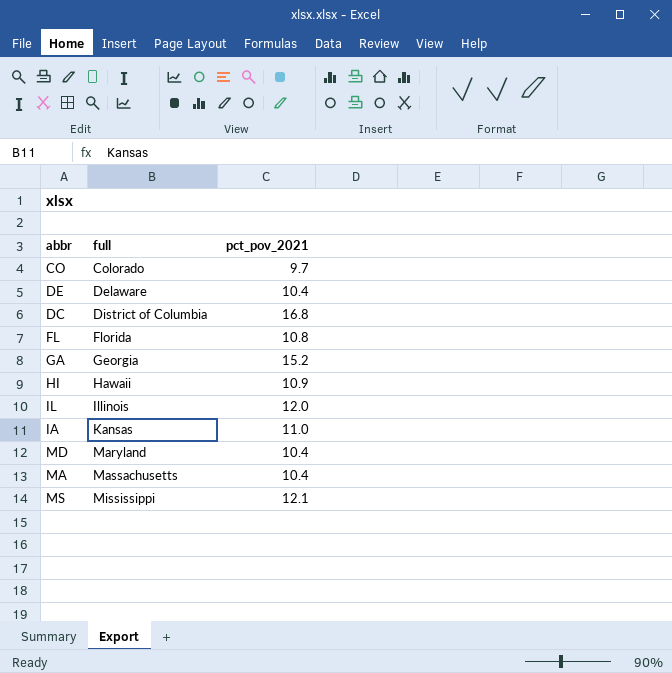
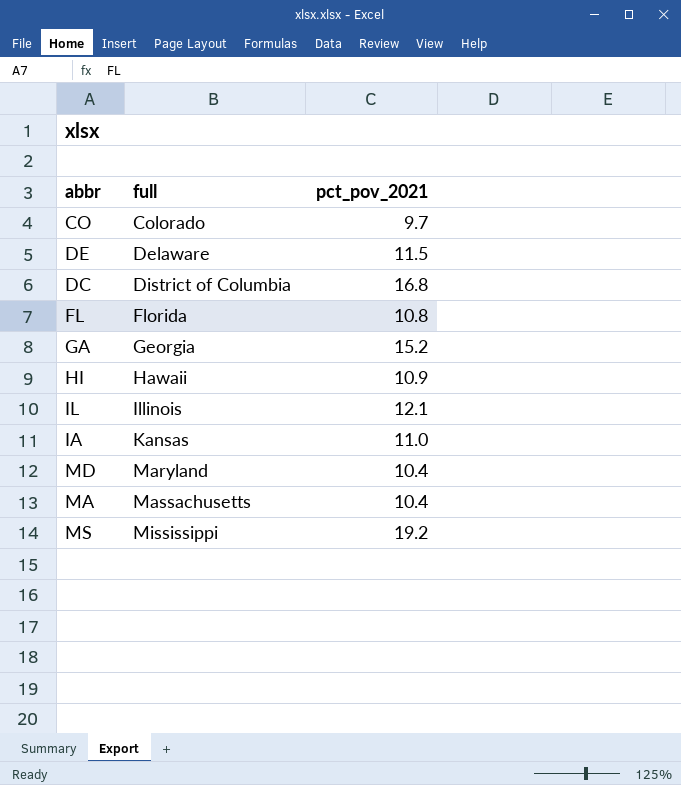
DE | pct_pov_2021: 10.4 -> 11.5
IL | pct_pov_2021: 12.0 -> 12.1
MS | pct_pov_2021: 12.1 -> 19.2

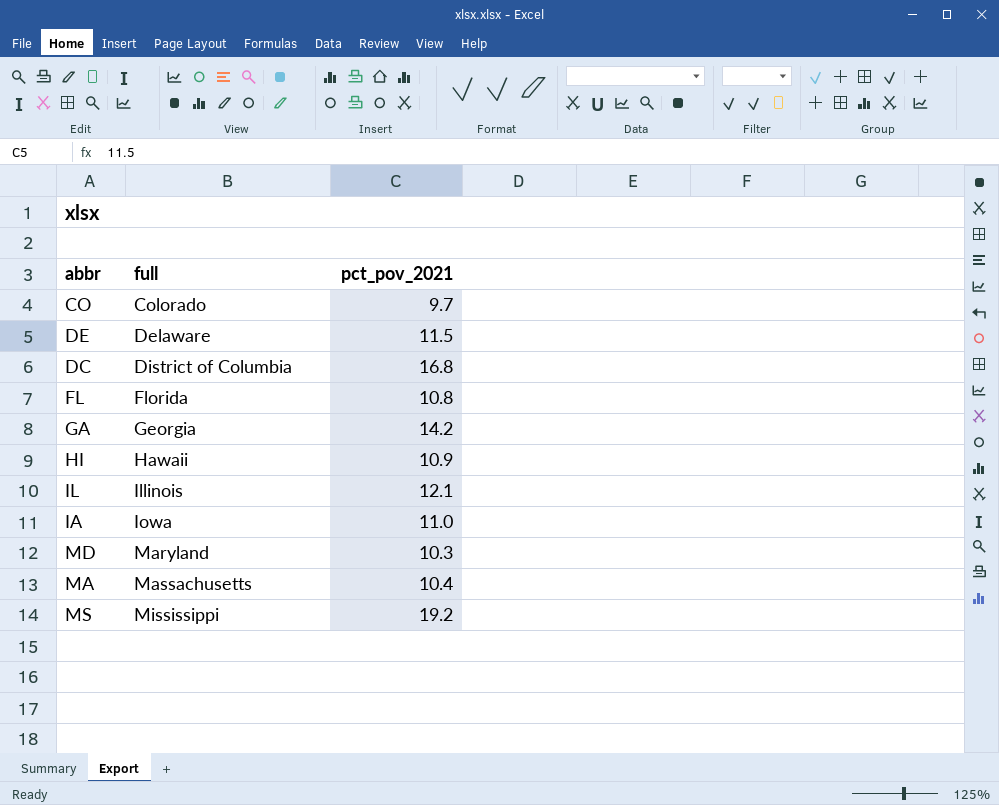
GA | pct_pov_2021: 15.2 -> 14.2
IA | full: Kansas -> Iowa
MD | pct_pov_2021: 10.4 -> 10.3

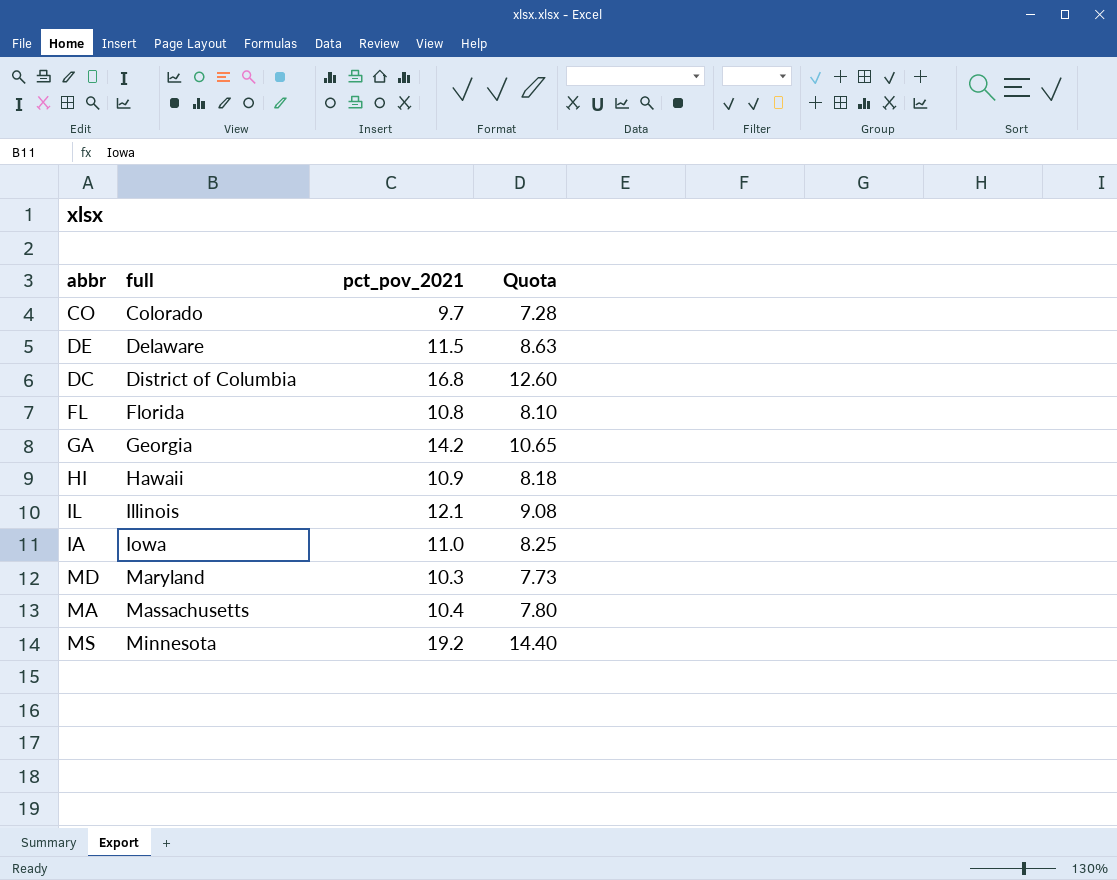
column Quota | formula: none -> [pct_pov_2021] * 0.75
MS | full: Mississippi -> Minnesota

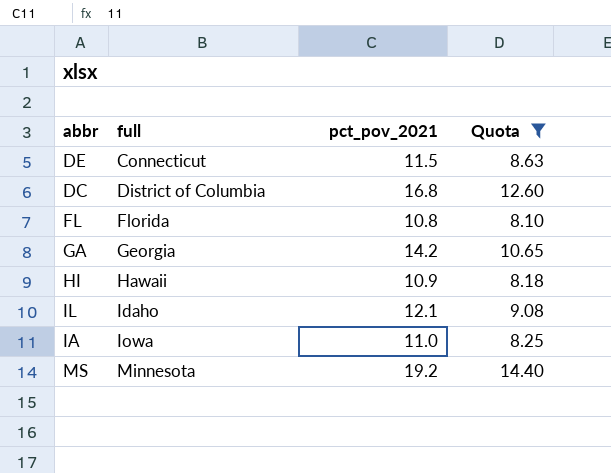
filter: none -> Quota >= 8.10
DE | full: Delaware -> Connecticut
IL | full: Illinois -> Idaho

